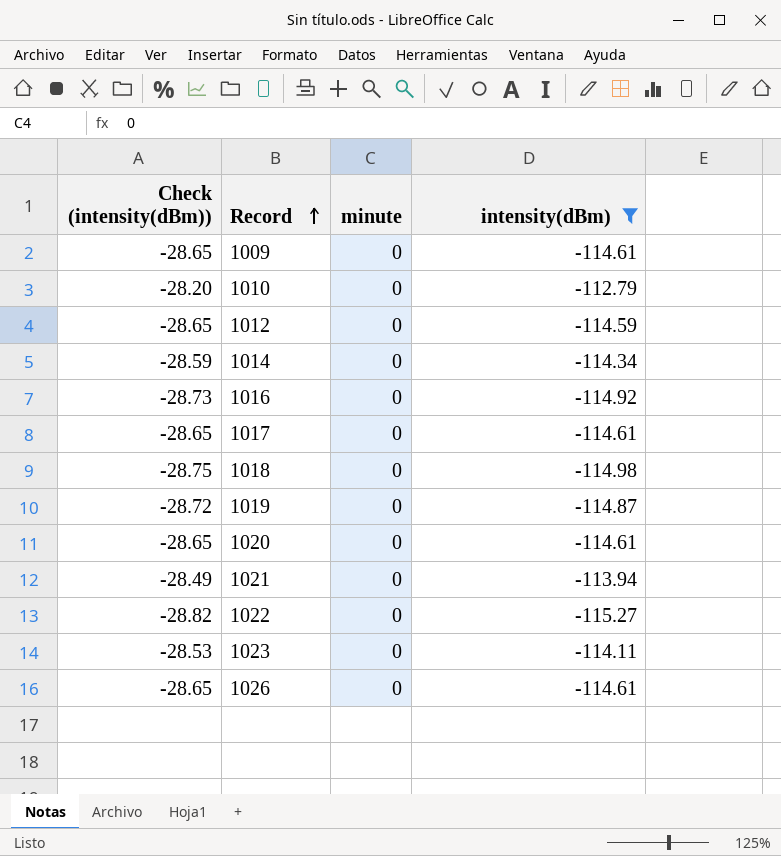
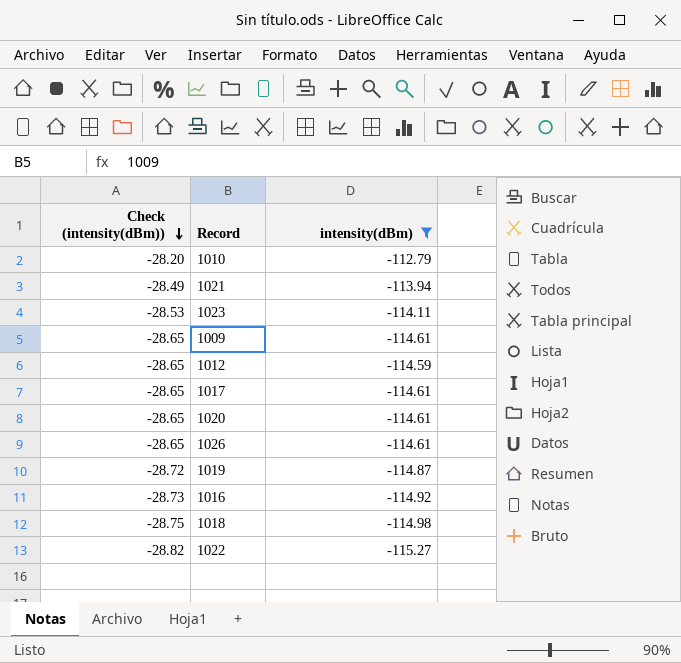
row order: Record ascending -> Check (intensity(dBm)) descending
column minute | position: 3 -> none
row 1014: -28.59 | 0 | -114.34 -> none

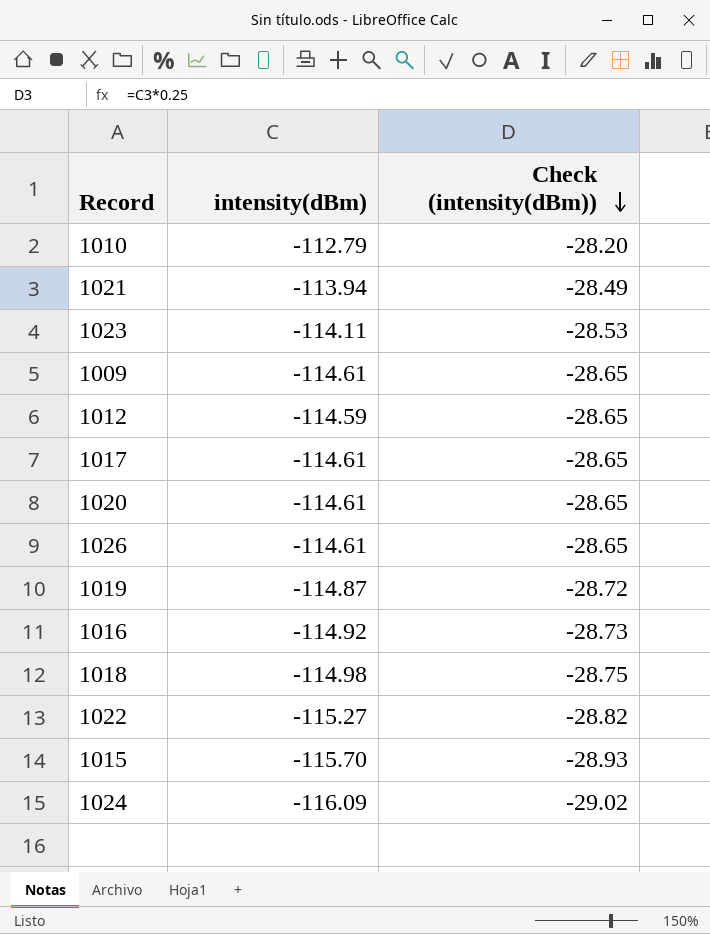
filter: intensity(dBm) >= -115.27 -> none
column Check (intensity(dBm)) | position: 1 -> 3

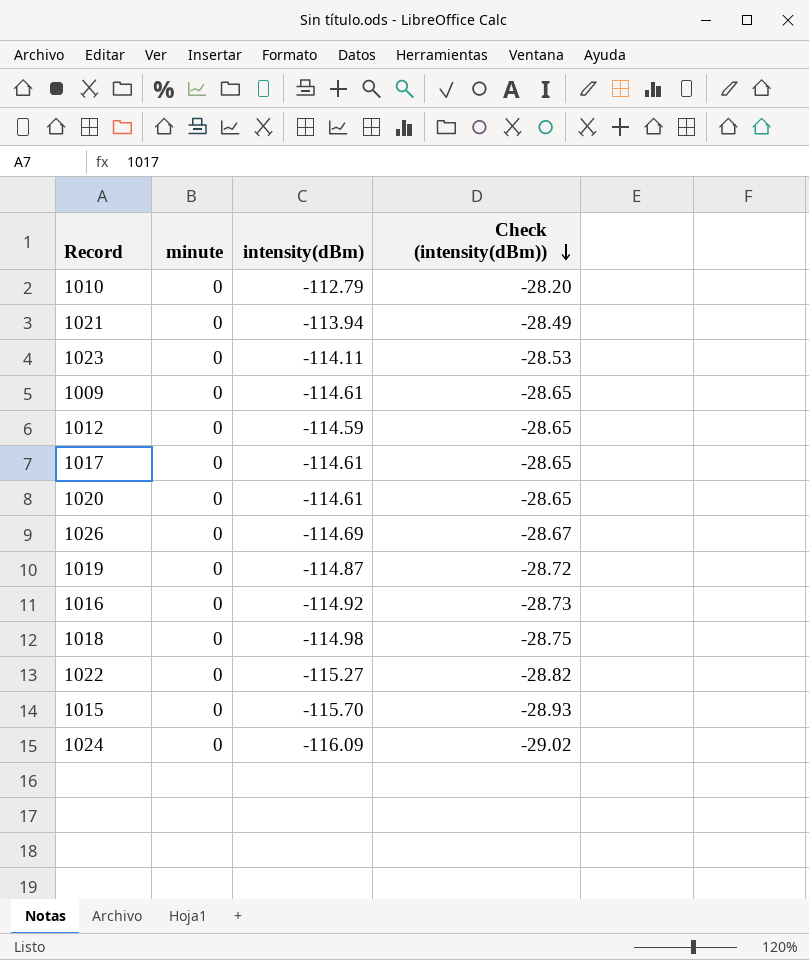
column minute | position: none -> 2
1026 | intensity(dBm): -114.61 -> -114.69
1026 | Check (intensity(dBm)): -28.65 -> -28.67

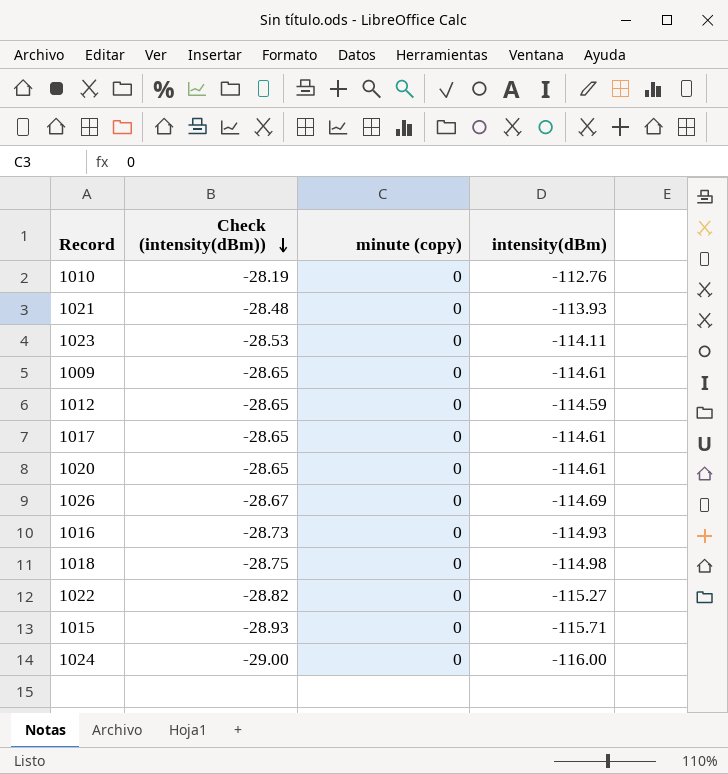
column Check (intensity(dBm)) | position: 4 -> 2
column name: minute -> minute (copy)
row 1019: 0 | -114.87 | -28.72 -> none
1010 | Check (intensity(dBm)): -28.20 -> -28.19
1010 | intensity(dBm): -112.79 -> -112.76
1021 | Check (intensity(dBm)): -28.49 -> -28.48
1021 | intensity(dBm): -113.94 -> -113.93
1016 | intensity(dBm): -114.92 -> -114.93
1015 | intensity(dBm): -115.70 -> -115.71
1024 | Check (intensity(dBm)): -29.02 -> -29.00
1024 | intensity(dBm): -116.09 -> -116.00

